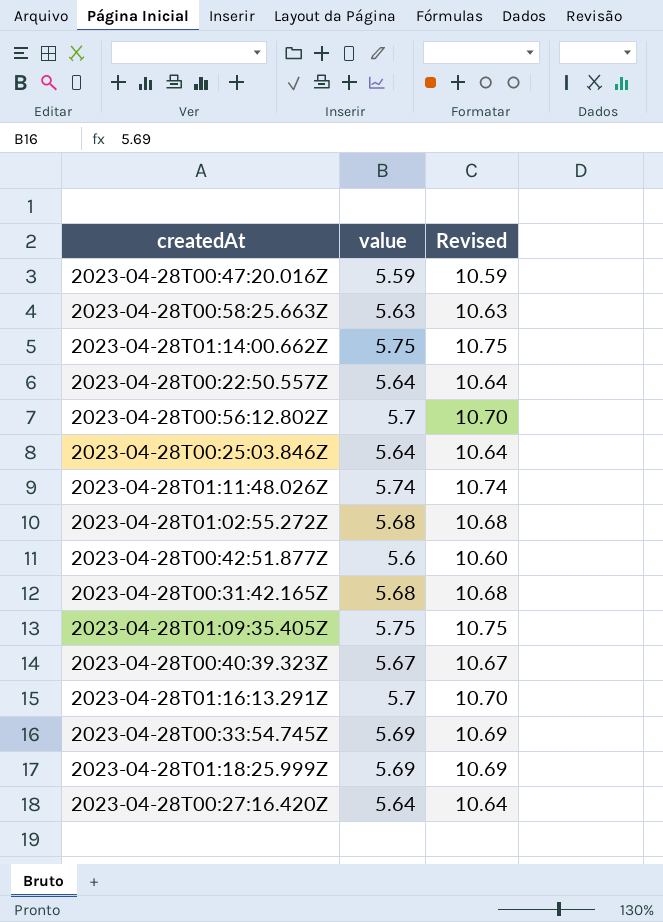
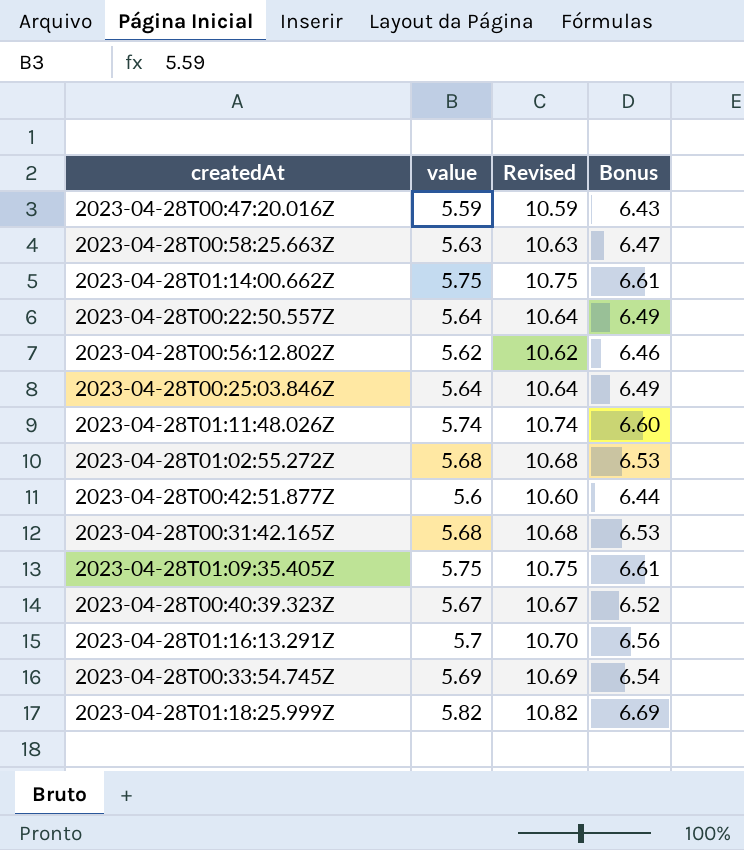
column Bonus | formula: none -> [value] * 1.15
row 2023-04-28T00:27:16.420Z: 5.64 | 10.64 -> none
2023-04-28T00:56:12.802Z | value: 5.7 -> 5.62
2023-04-28T00:56:12.802Z | Revised: 10.70 -> 10.62
2023-04-28T01:18:25.999Z | value: 5.69 -> 5.82
2023-04-28T01:18:25.999Z | Revised: 10.69 -> 10.82

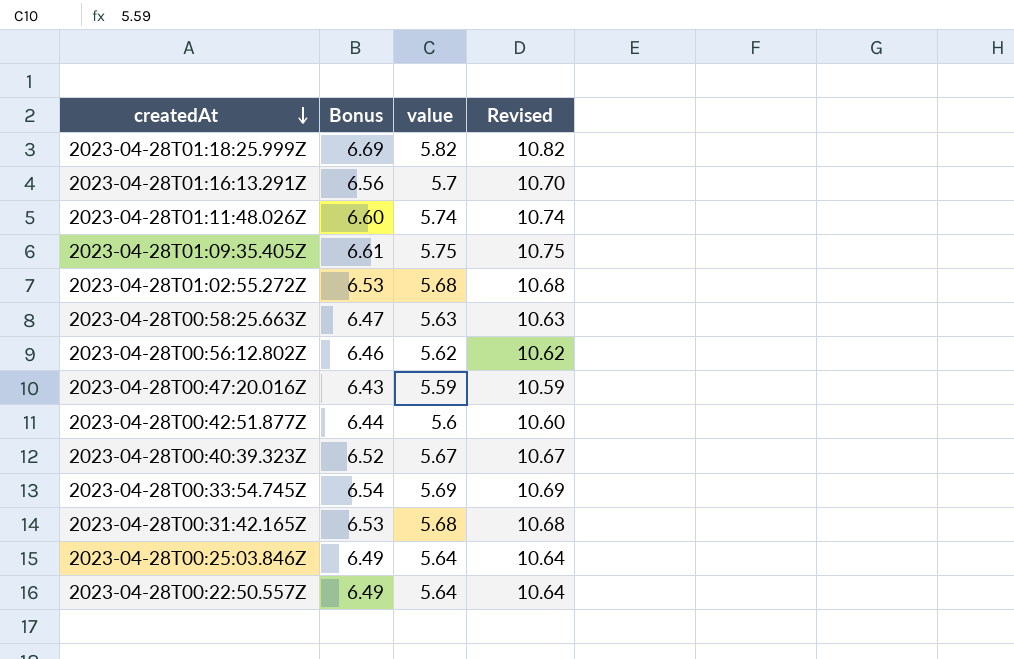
row order: none -> createdAt descending
column Bonus | position: 4 -> 2
row 2023-04-28T01:14:00.662Z: 5.75 | 10.75 | 6.61 -> none

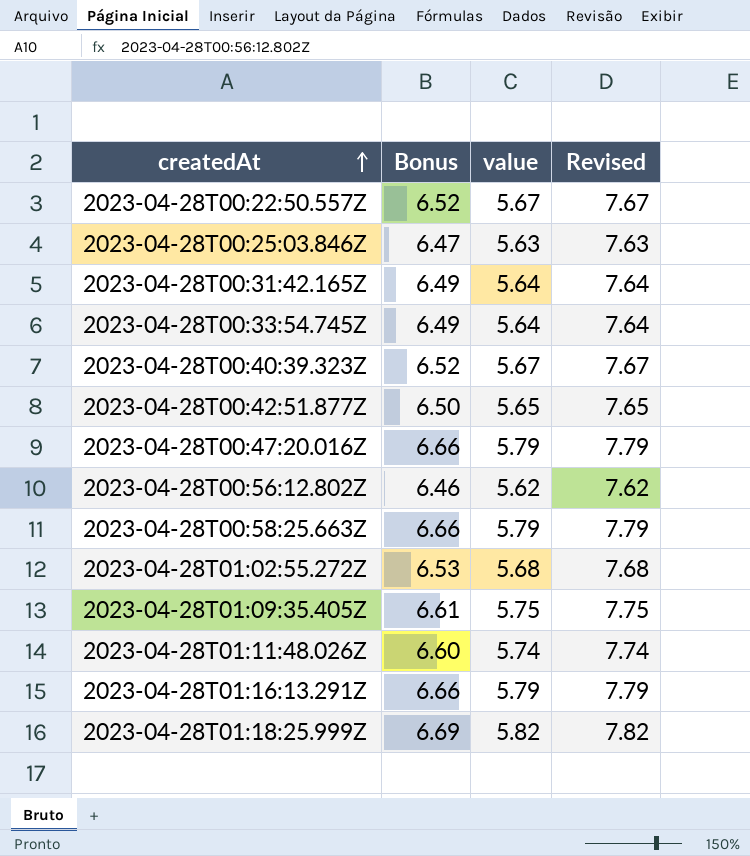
row order: createdAt descending -> createdAt ascending
column Revised | formula: [value] + 5 -> [value] + 2
2023-04-28T00:22:50.557Z | Bonus: 6.49 -> 6.52
2023-04-28T00:22:50.557Z | value: 5.64 -> 5.67
2023-04-28T00:25:03.846Z | Bonus: 6.49 -> 6.47
2023-04-28T00:25:03.846Z | value: 5.64 -> 5.63
2023-04-28T00:31:42.165Z | Bonus: 6.53 -> 6.49
2023-04-28T00:31:42.165Z | value: 5.68 -> 5.64
2023-04-28T00:33:54.745Z | Bonus: 6.54 -> 6.49
2023-04-28T00:33:54.745Z | value: 5.69 -> 5.64
2023-04-28T00:42:51.877Z | Bonus: 6.44 -> 6.50
2023-04-28T00:42:51.877Z | value: 5.6 -> 5.65
2023-04-28T00:47:20.016Z | Bonus: 6.43 -> 6.66
2023-04-28T00:47:20.016Z | value: 5.59 -> 5.79
2023-04-28T00:58:25.663Z | Bonus: 6.47 -> 6.66
2023-04-28T00:58:25.663Z | value: 5.63 -> 5.79
2023-04-28T01:16:13.291Z | Bonus: 6.56 -> 6.66
2023-04-28T01:16:13.291Z | value: 5.7 -> 5.79

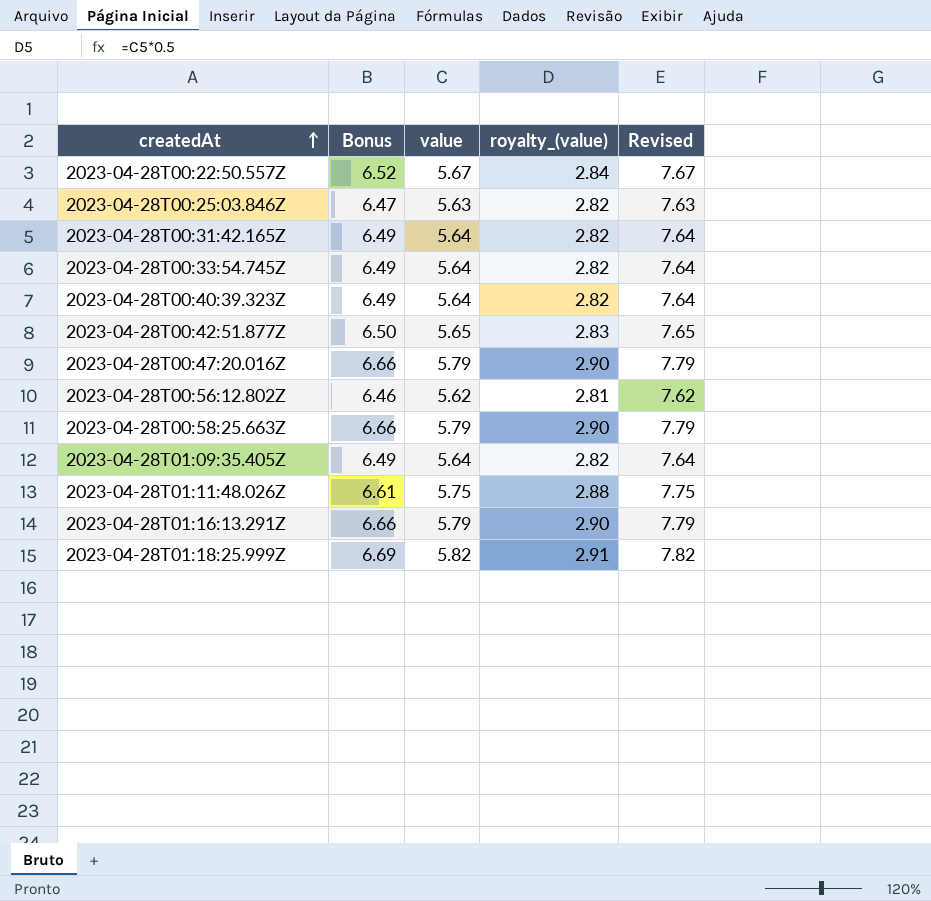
column royalty_(value) | formula: none -> [value] * 0.5
row 2023-04-28T01:02:55.272Z: 6.53 | 5.68 | 7.68 -> none
2023-04-28T00:40:39.323Z | Bonus: 6.52 -> 6.49
2023-04-28T00:40:39.323Z | value: 5.67 -> 5.64
2023-04-28T00:40:39.323Z | Revised: 7.67 -> 7.64
2023-04-28T01:09:35.405Z | Bonus: 6.61 -> 6.49
2023-04-28T01:09:35.405Z | value: 5.75 -> 5.64
2023-04-28T01:09:35.405Z | Revised: 7.75 -> 7.64
2023-04-28T01:11:48.026Z | Bonus: 6.60 -> 6.61
2023-04-28T01:11:48.026Z | value: 5.74 -> 5.75
2023-04-28T01:11:48.026Z | Revised: 7.74 -> 7.75

